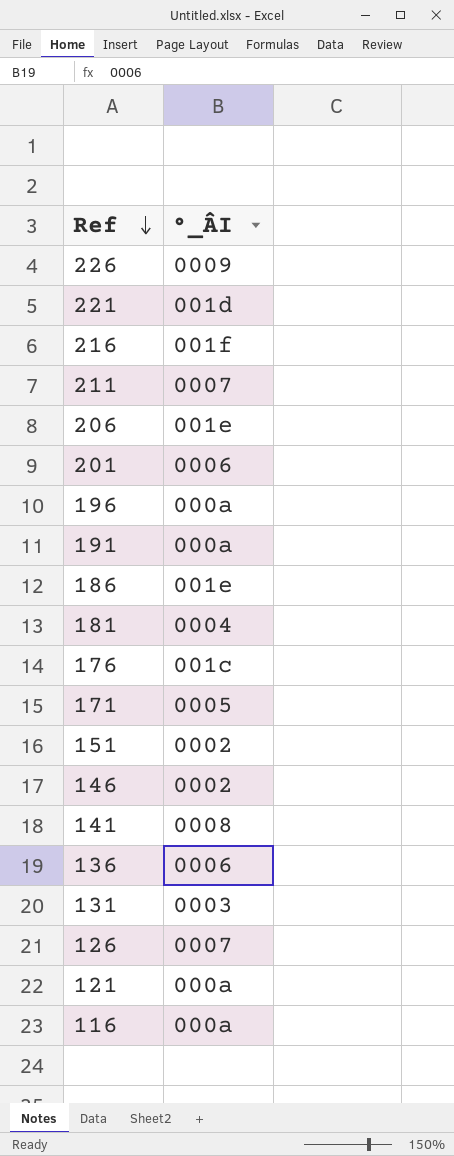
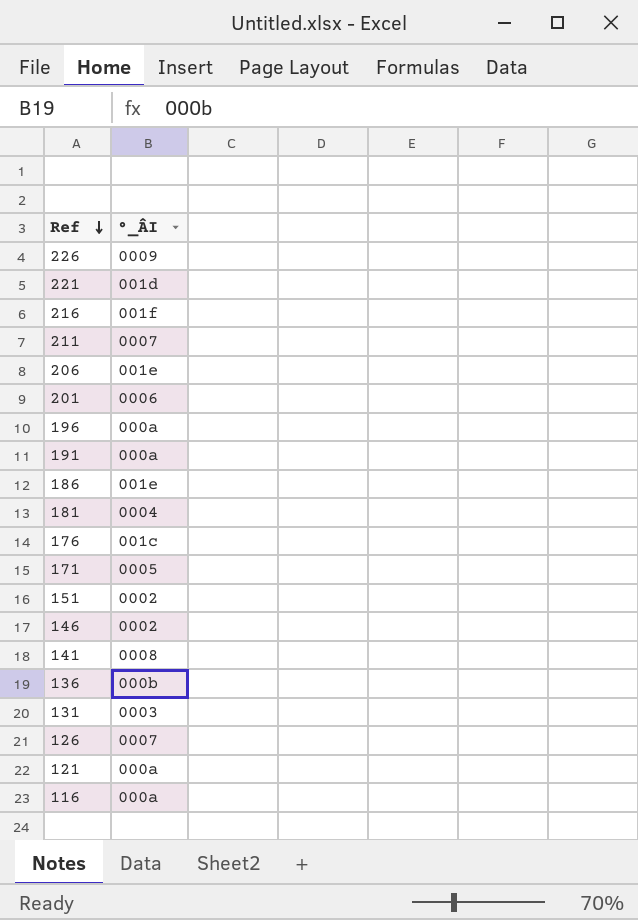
136 | °_ÂI: 0006 -> 000b

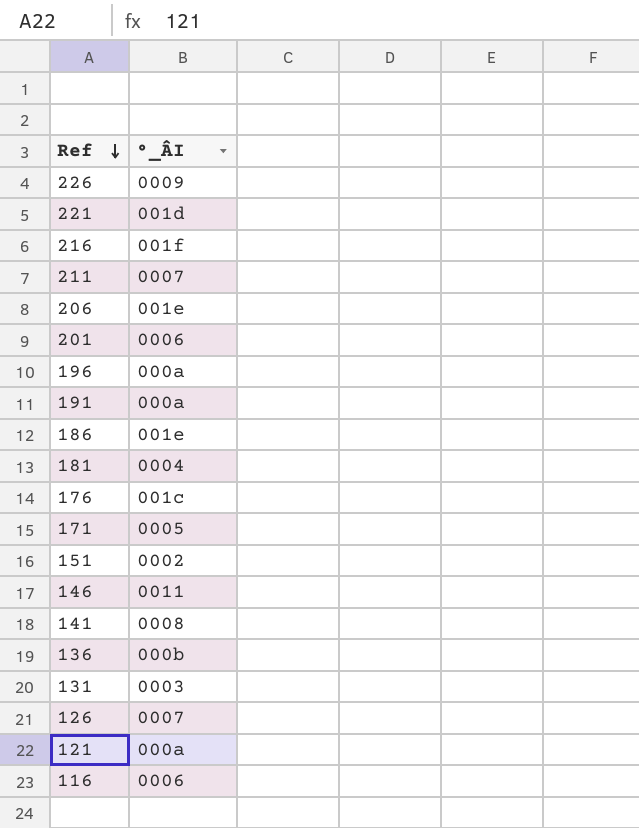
146 | °_ÂI: 0002 -> 0011
116 | °_ÂI: 000a -> 0006

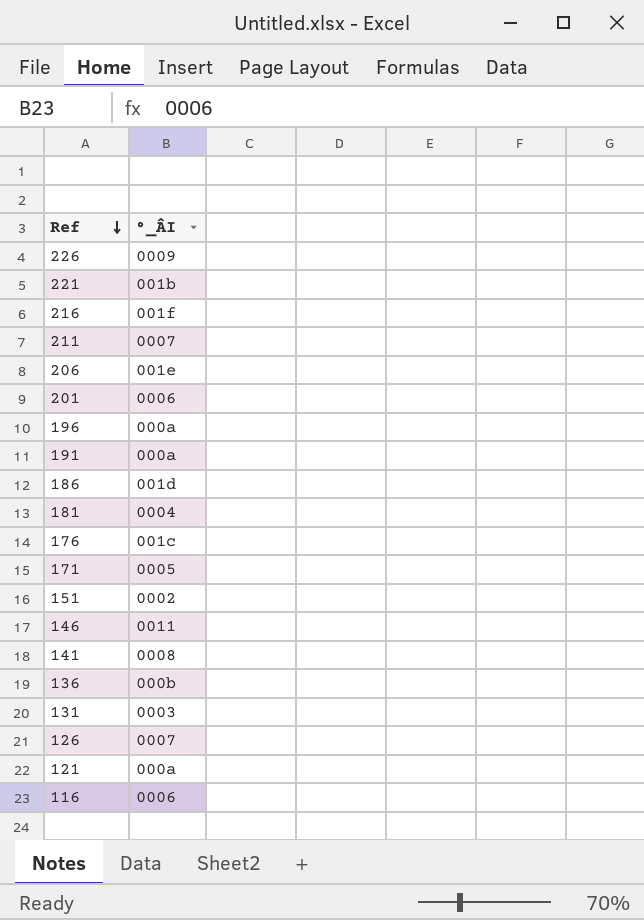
221 | °_ÂI: 001d -> 001b
186 | °_ÂI: 001e -> 001d

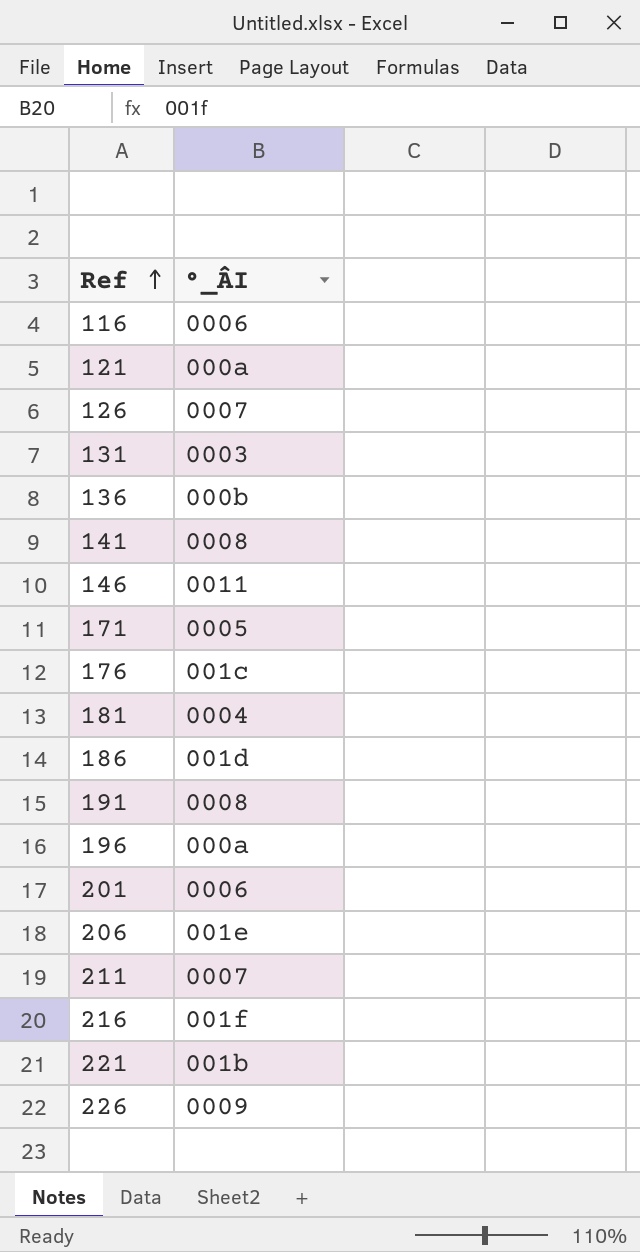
row order: Ref descending -> Ref ascending
row 151: 0002 -> none
191 | °_ÂI: 000a -> 0008

